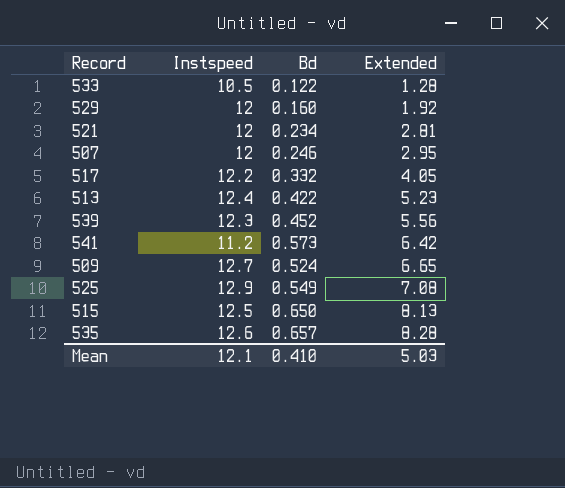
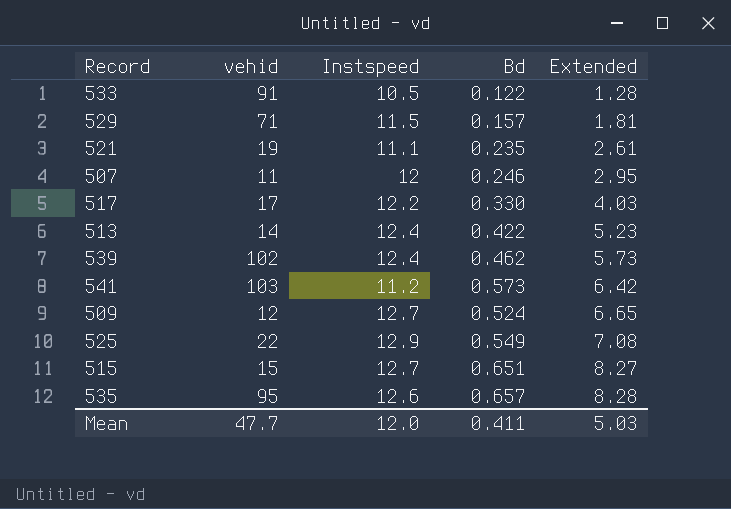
column vehid | position: none -> 2
529 | Instspeed: 12 -> 11.5
529 | Bd: 0.160 -> 0.157
529 | Extended: 1.92 -> 1.81
521 | Instspeed: 12 -> 11.1
521 | Bd: 0.234 -> 0.235
521 | Extended: 2.81 -> 2.61
517 | Bd: 0.332 -> 0.330
517 | Extended: 4.05 -> 4.03
539 | Instspeed: 12.3 -> 12.4
539 | Bd: 0.452 -> 0.462
539 | Extended: 5.56 -> 5.73
515 | Instspeed: 12.5 -> 12.7
515 | Bd: 0.650 -> 0.651
515 | Extended: 8.13 -> 8.27
Mean | Instspeed: 12.1 -> 12.0
Mean | Bd: 0.410 -> 0.411

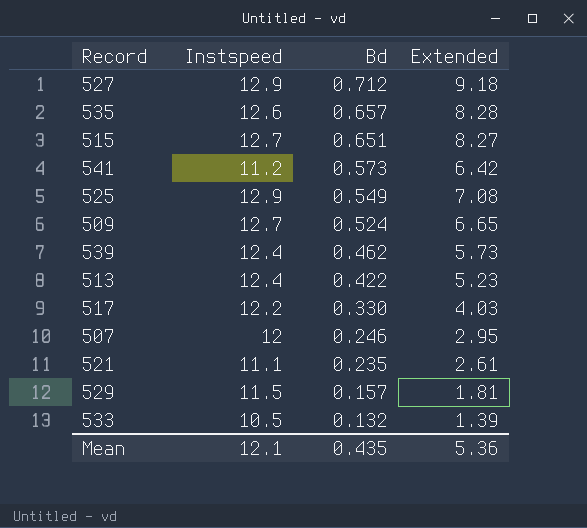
row order: Extended ascending -> Bd descending
column vehid | position: 2 -> none
row 527: none -> 12.9 | 0.712 | 9.18
533 | Bd: 0.122 -> 0.132
533 | Extended: 1.28 -> 1.39
Mean | Instspeed: 12.0 -> 12.1
Mean | Bd: 0.411 -> 0.435
Mean | Extended: 5.03 -> 5.36

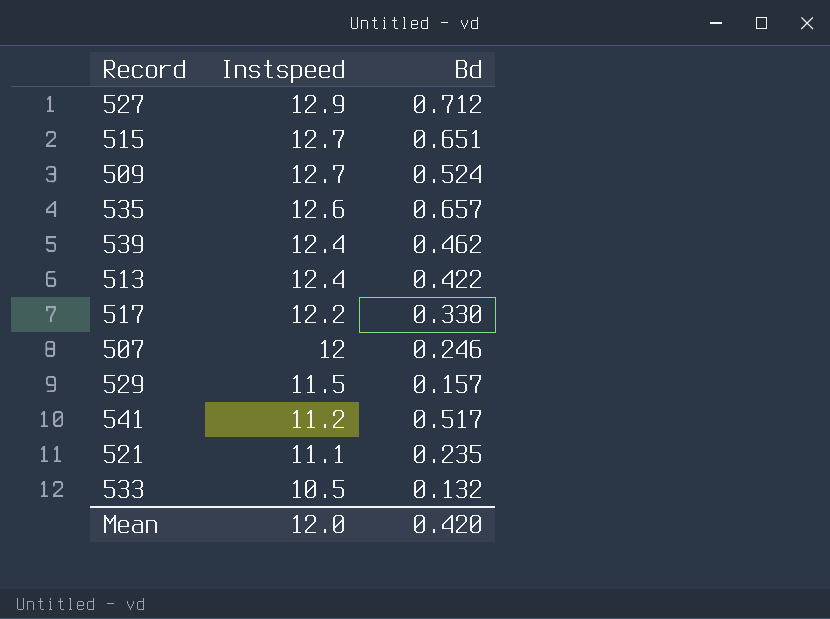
row order: Bd descending -> Instspeed descending
column Extended | formula: [Instspeed] * [Bd] -> none
row 525: 12.9 | 0.549 | 7.08 -> none
541 | Bd: 0.573 -> 0.517
Mean | Instspeed: 12.1 -> 12.0
Mean | Bd: 0.435 -> 0.420

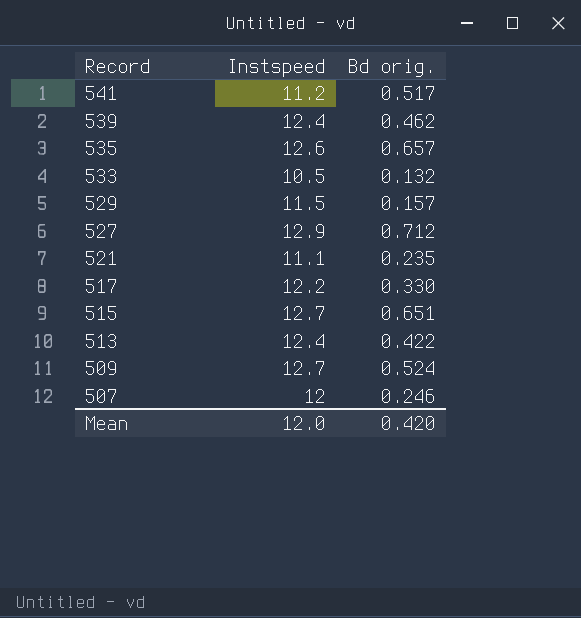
row order: Instspeed descending -> Record descending
column name: Bd -> Bd orig.

